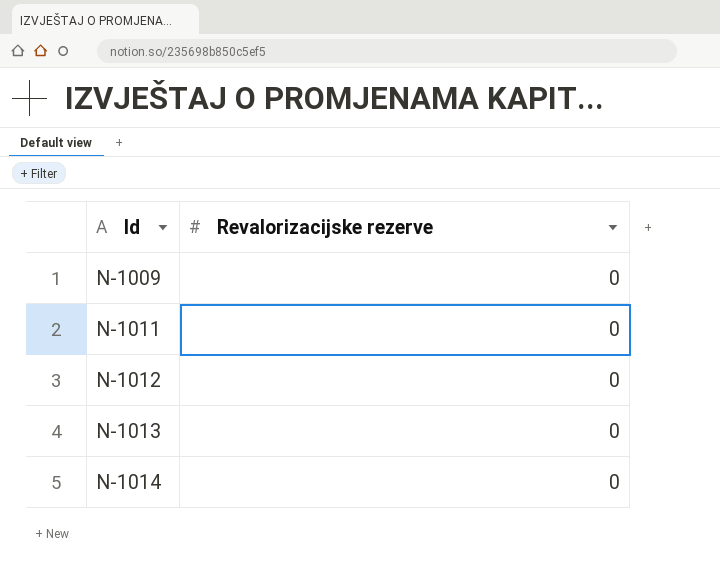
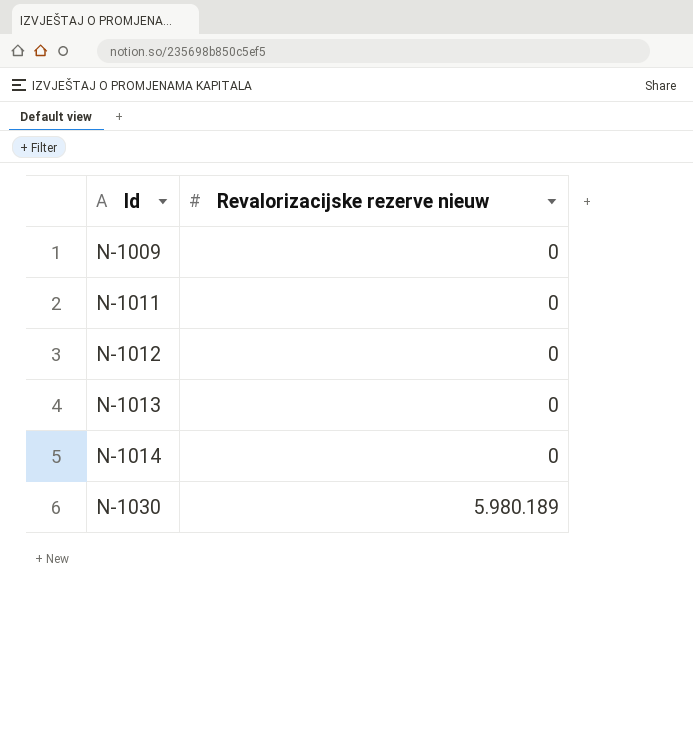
column name: Revalorizacijske rezerve -> Revalorizacijske rezerve nieuw
row N-1030: none -> 5.980.189

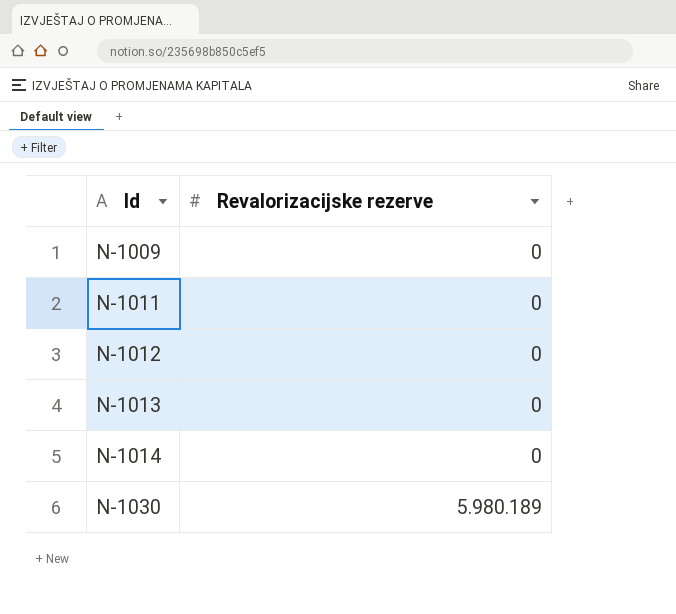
column name: Revalorizacijske rezerve nieuw -> Revalorizacijske rezerve

